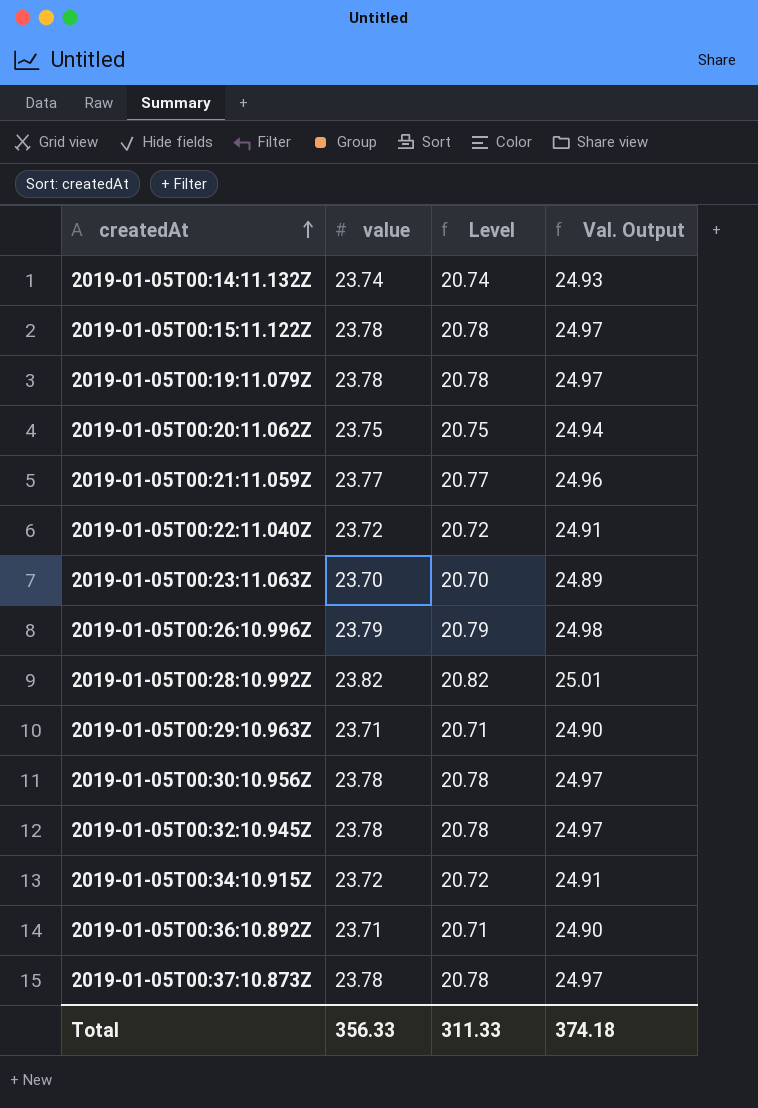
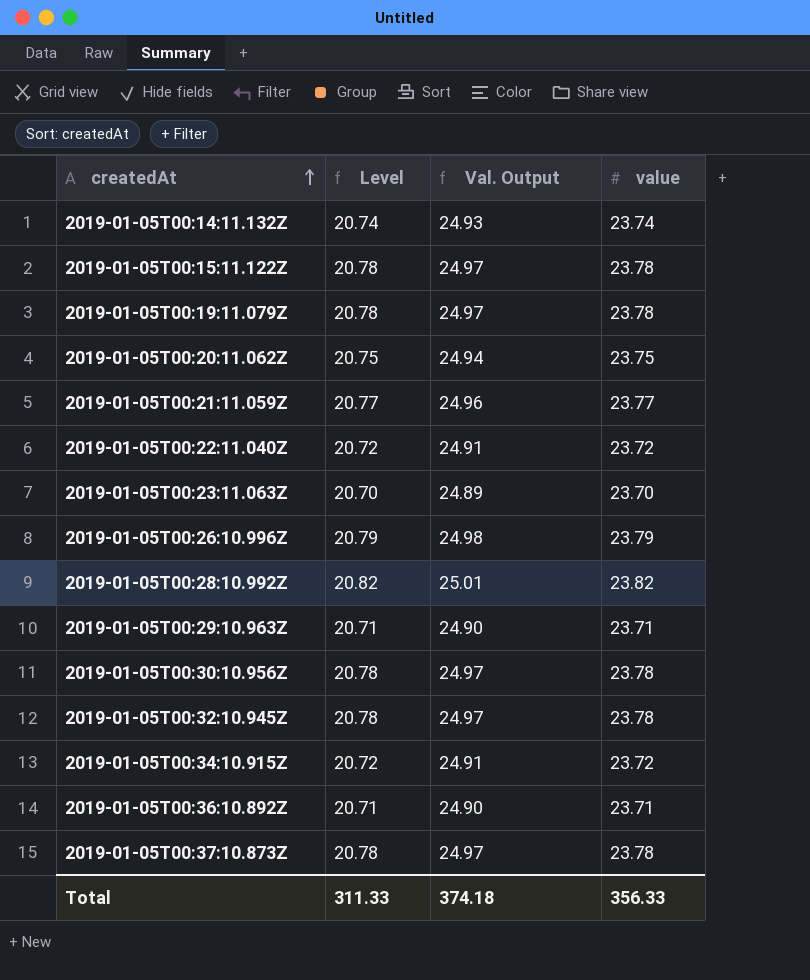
column value | position: 2 -> 4

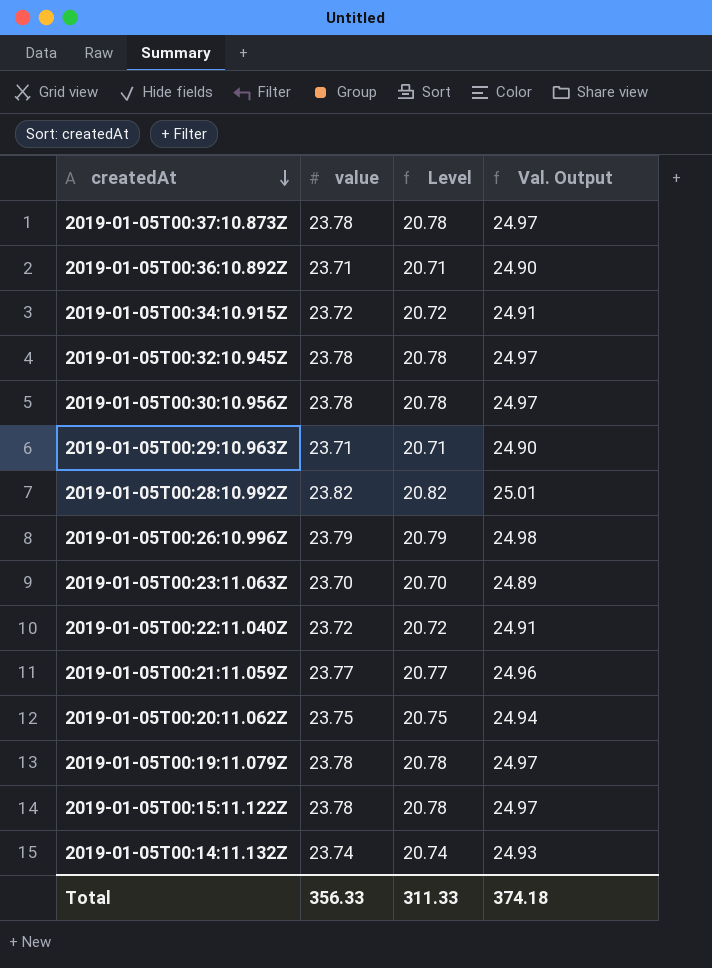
row order: createdAt ascending -> createdAt descending
column value | position: 4 -> 2

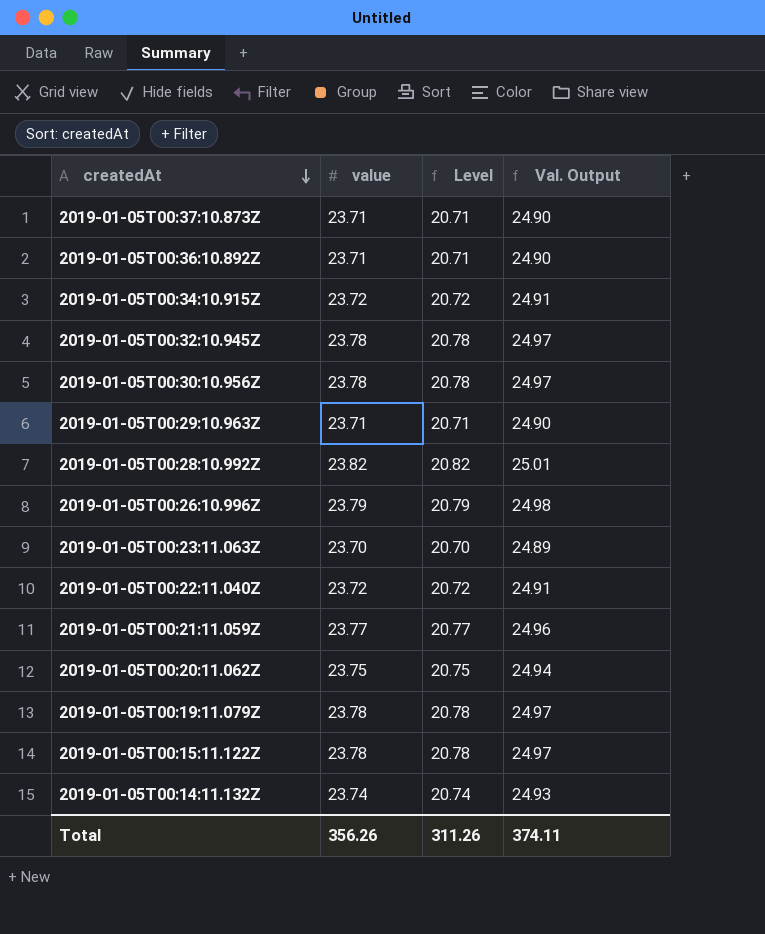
2019-01-05T00:37:10.873Z | value: 23.78 -> 23.71
2019-01-05T00:37:10.873Z | Level: 20.78 -> 20.71
2019-01-05T00:37:10.873Z | Val. Output: 24.97 -> 24.90
Total | value: 356.33 -> 356.26
Total | Level: 311.33 -> 311.26
Total | Val. Output: 374.18 -> 374.11

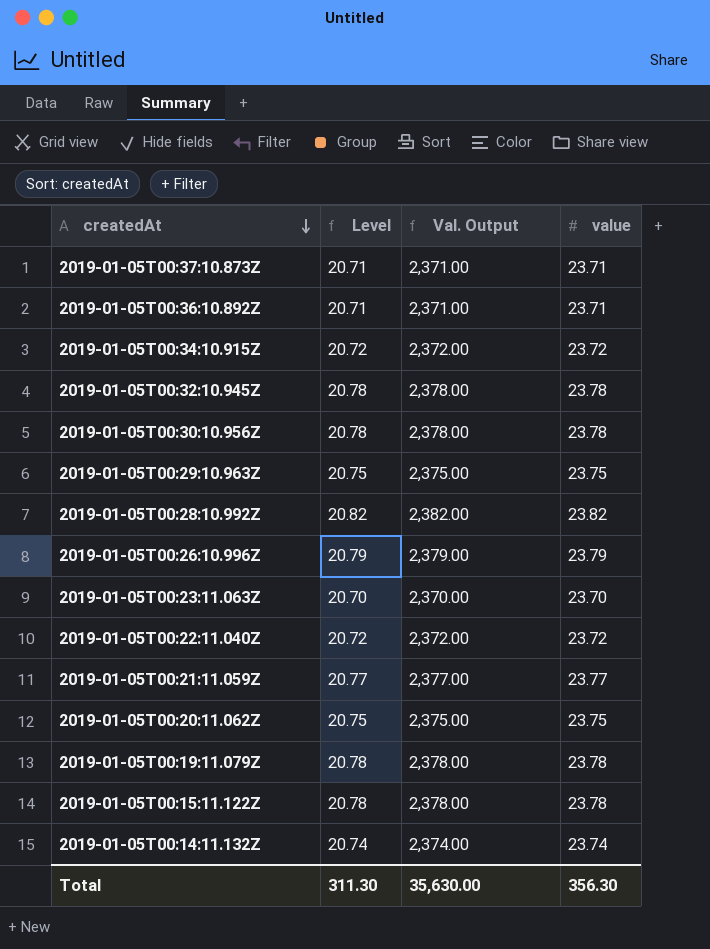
column Val. Output | formula: [value] * 1.05 -> [value] * 100
column value | position: 2 -> 4
2019-01-05T00:29:10.963Z | Level: 20.71 -> 20.75
2019-01-05T00:29:10.963Z | value: 23.71 -> 23.75
Total | Level: 311.26 -> 311.30
Total | Val. Output: 374.11 -> 35,630.00
Total | value: 356.26 -> 356.30

